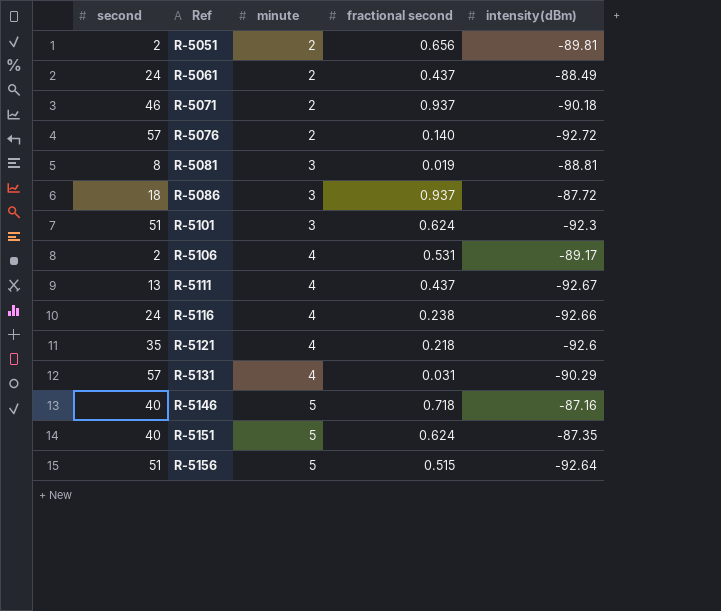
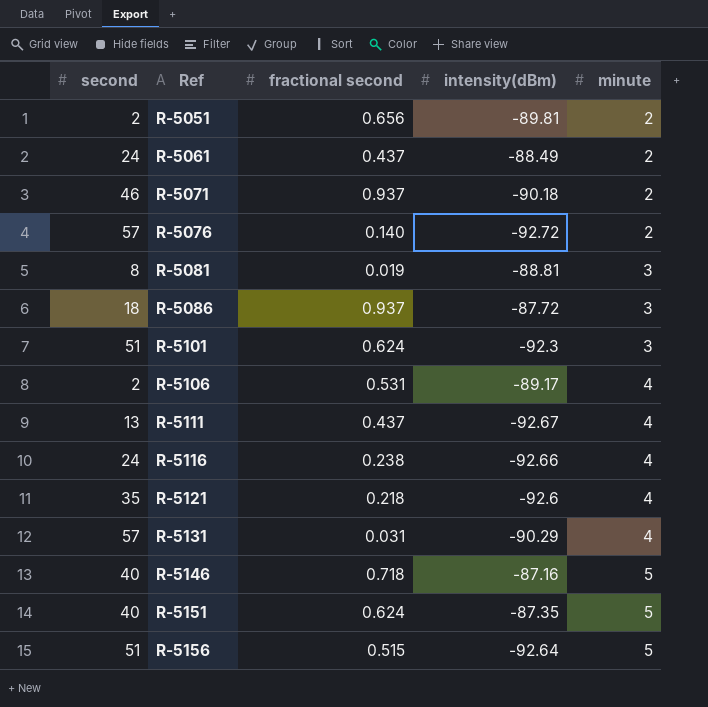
column minute | position: 3 -> 5

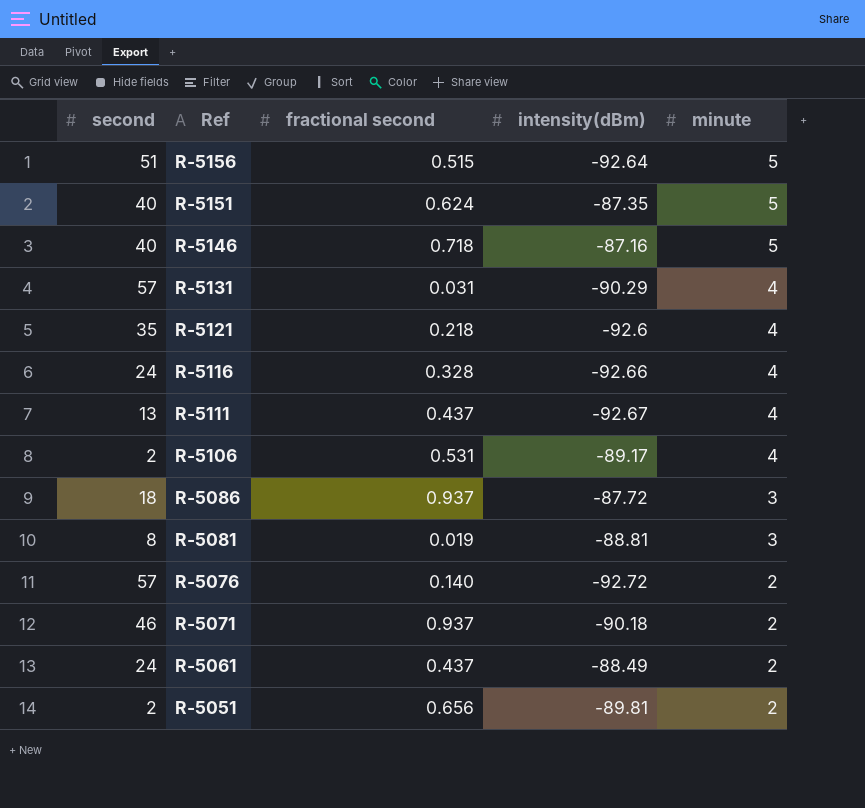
row order: Ref ascending -> Ref descending
row R-5101: 51 | 0.624 | -92.3 | 3 -> none
R-5116 | fractional second: 0.238 -> 0.328

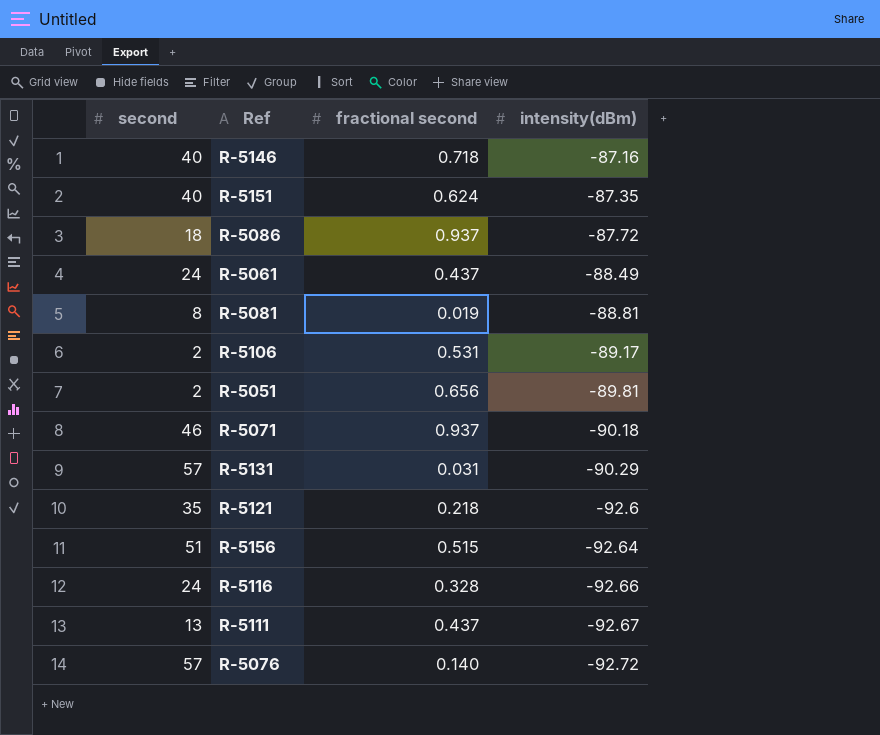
row order: Ref descending -> intensity(dBm) descending
column minute | position: 5 -> none

